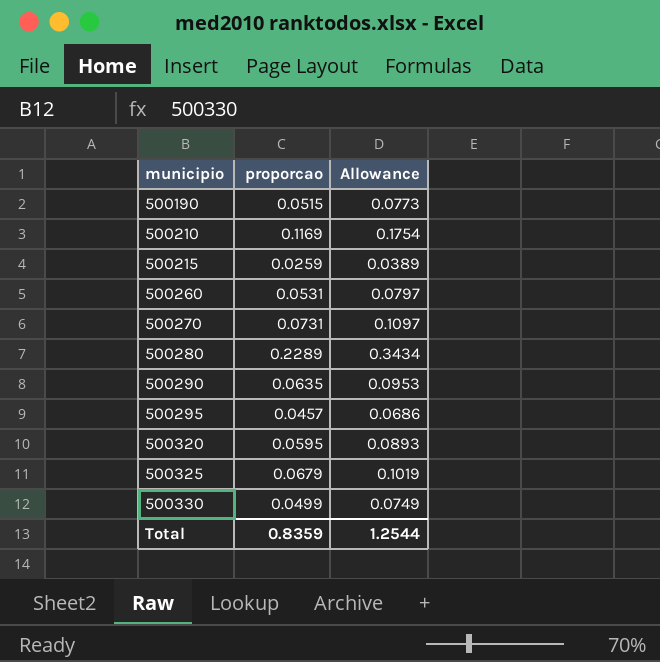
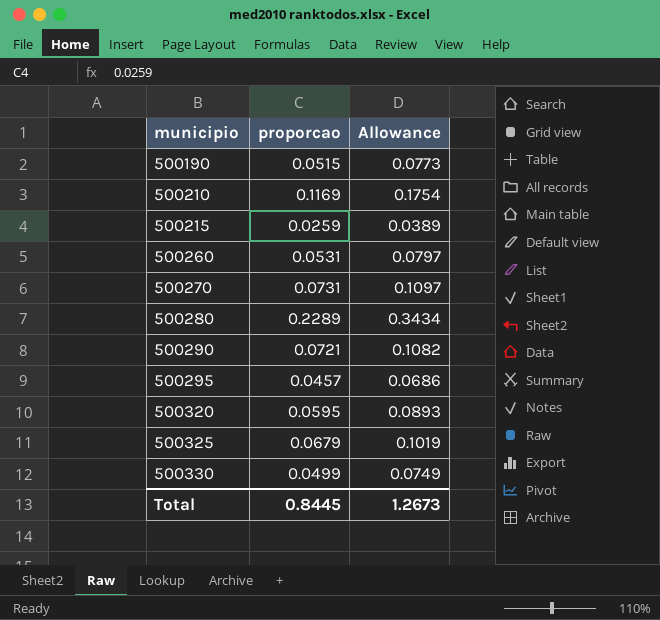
500290 | proporcao: 0.0635 -> 0.0721
500290 | Allowance: 0.0953 -> 0.1082
Total | proporcao: 0.8359 -> 0.8445
Total | Allowance: 1.2544 -> 1.2673

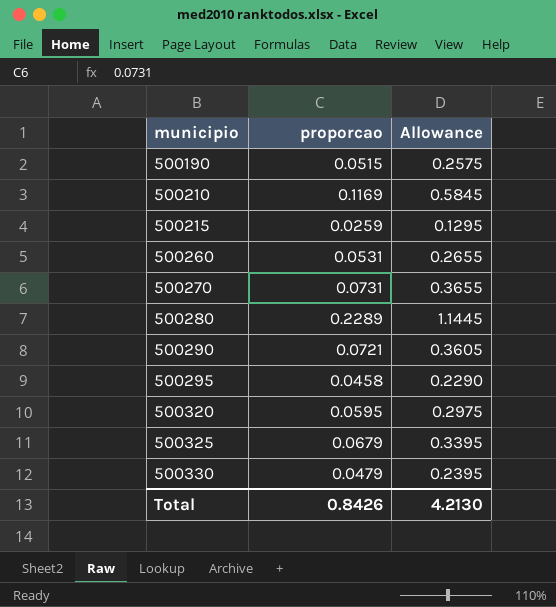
column Allowance | formula: [proporcao] * 1.5 -> [proporcao] * 5
500295 | proporcao: 0.0457 -> 0.0458
500330 | proporcao: 0.0499 -> 0.0479
Total | proporcao: 0.8445 -> 0.8426
Total | Allowance: 1.2673 -> 4.2130

